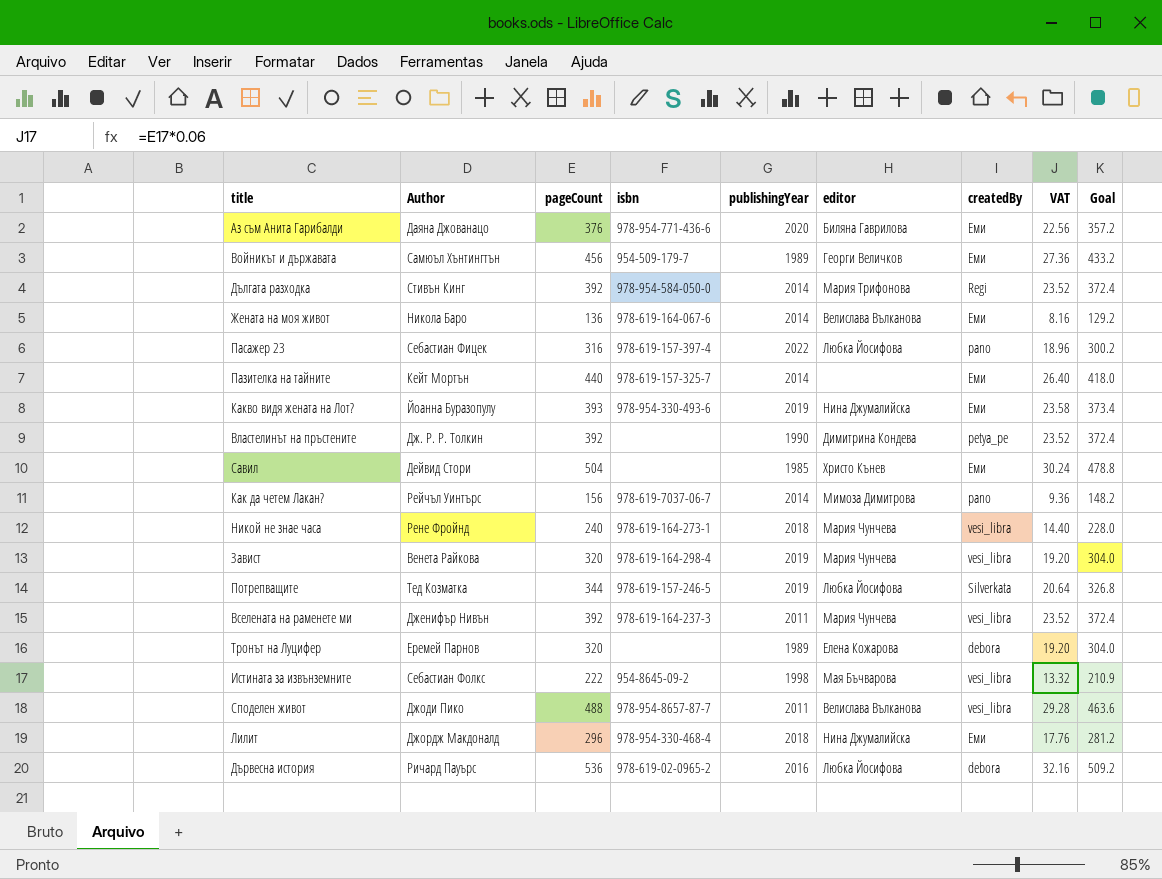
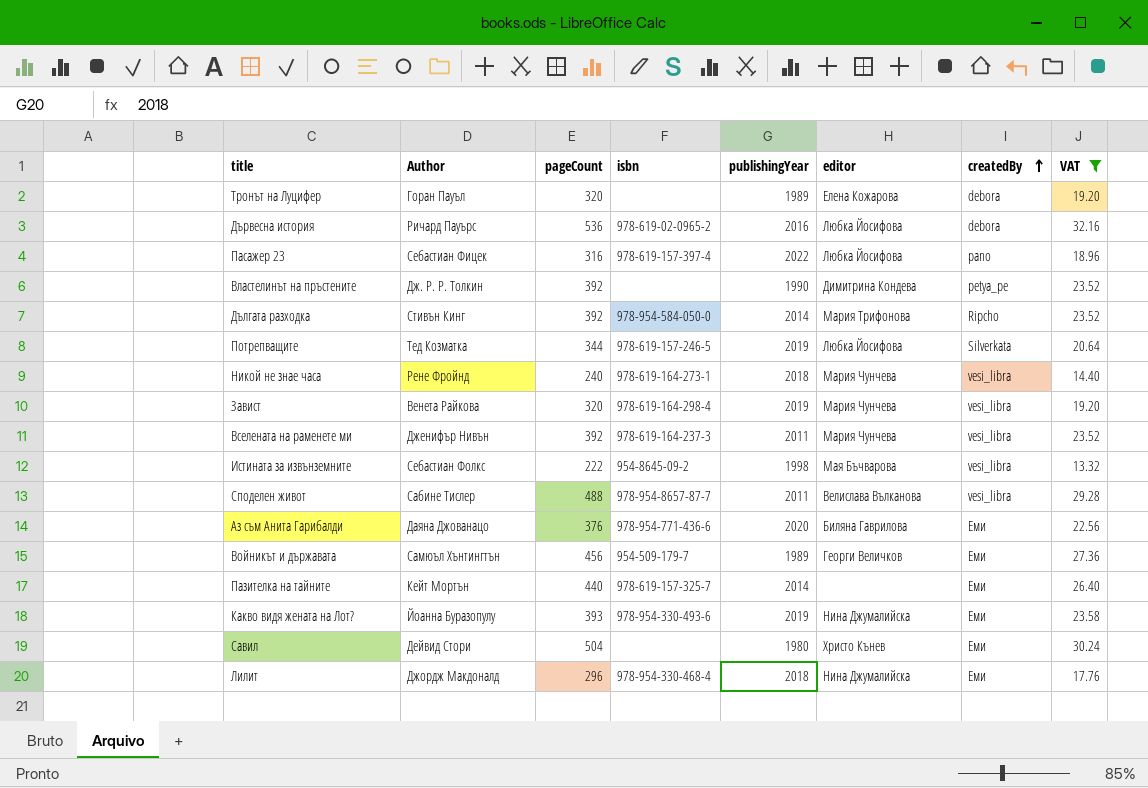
filter: none -> VAT >= 13.32
row order: none -> createdBy ascending
column Goal | formula: [pageCount] * 0.95 -> none
Тронът на Луцифер | Author: Еремей Парнов -> Горан Пауъл
Дългата разходка | createdBy: Regi -> Ripcho
Споделен живот | Author: Джоди Пико -> Сабине Тислер
Савил | publishingYear: 1985 -> 1980

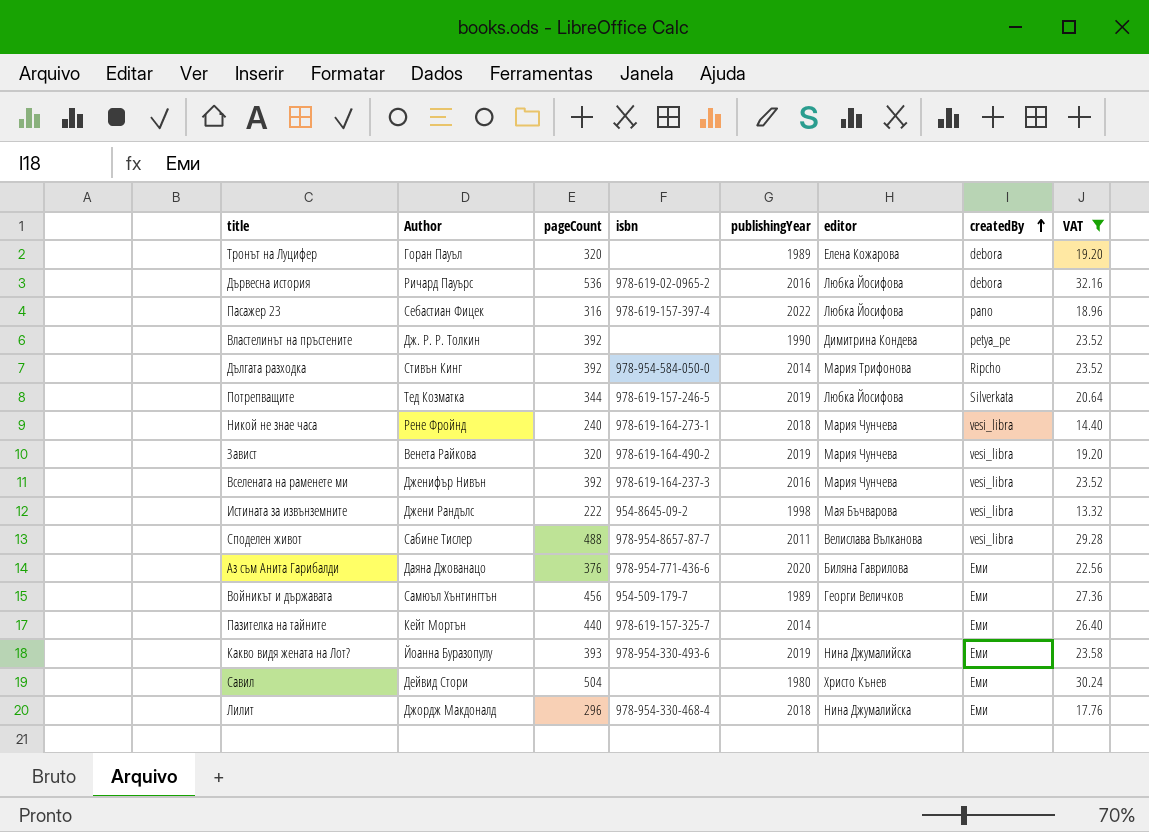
Завист | isbn: 978-619-164-298-4 -> 978-619-164-490-2
Вселената на раменете ми | publishingYear: 2011 -> 2016
Истината за извънземните | Author: Себастиан Фолкс -> Джени Рандълс

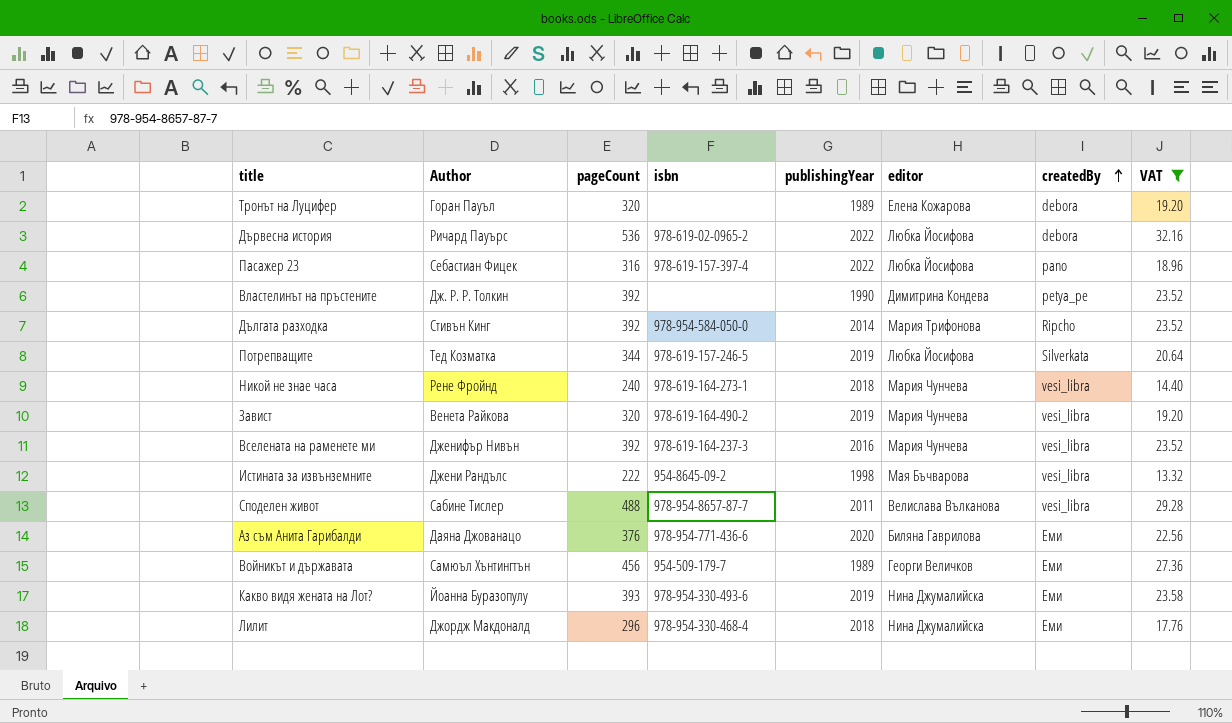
row Пазителка на тайните: Кейт Мортън | 440 | 978-619-157-325-7 | 2014 | none | Еми | 26.40 -> none
row Савил: Дейвид Стори | 504 | none | 1980 | Христо Кънев | Еми | 30.24 -> none
Дървесна история | publishingYear: 2016 -> 2022

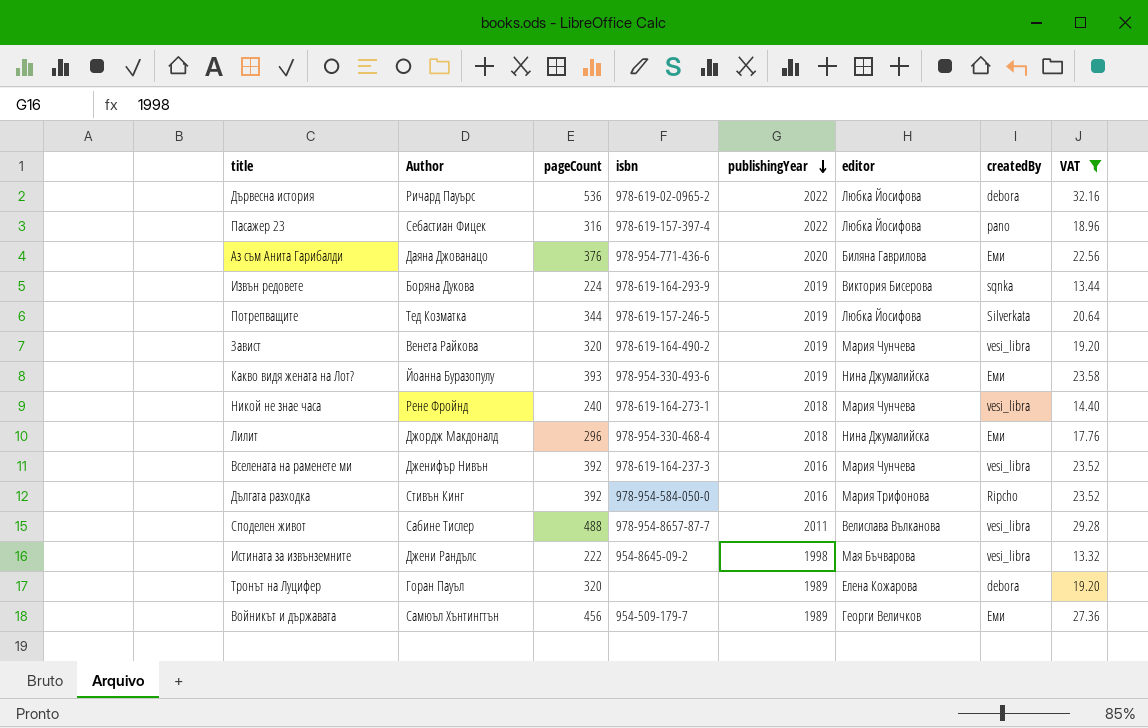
row order: createdBy ascending -> publishingYear descending
row Властелинът на пръстените: Дж. Р. Р. Толкин | 392 | none | 1990 | Димитрина Кондева | petya_pe | 23.52 -> none
row Извън редовете: none -> Боряна Дукова | 224 | 978-619-164-293-9 | 2019 | Виктория Бисерова | sqnka | 13.44
Дългата разходка | publishingYear: 2014 -> 2016

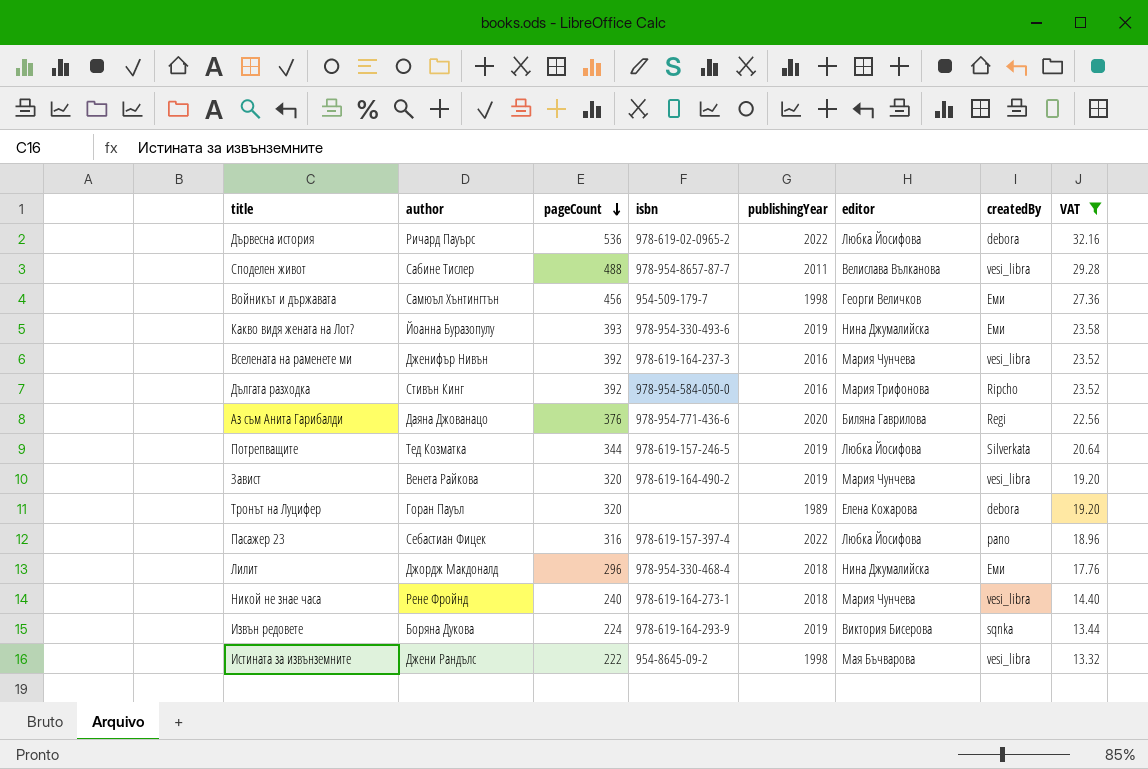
row order: publishingYear descending -> pageCount descending
column name: Author -> author
Войникът и държавата | publishingYear: 1989 -> 1998
Аз съм Анита Гарибалди | createdBy: Еми -> Regi

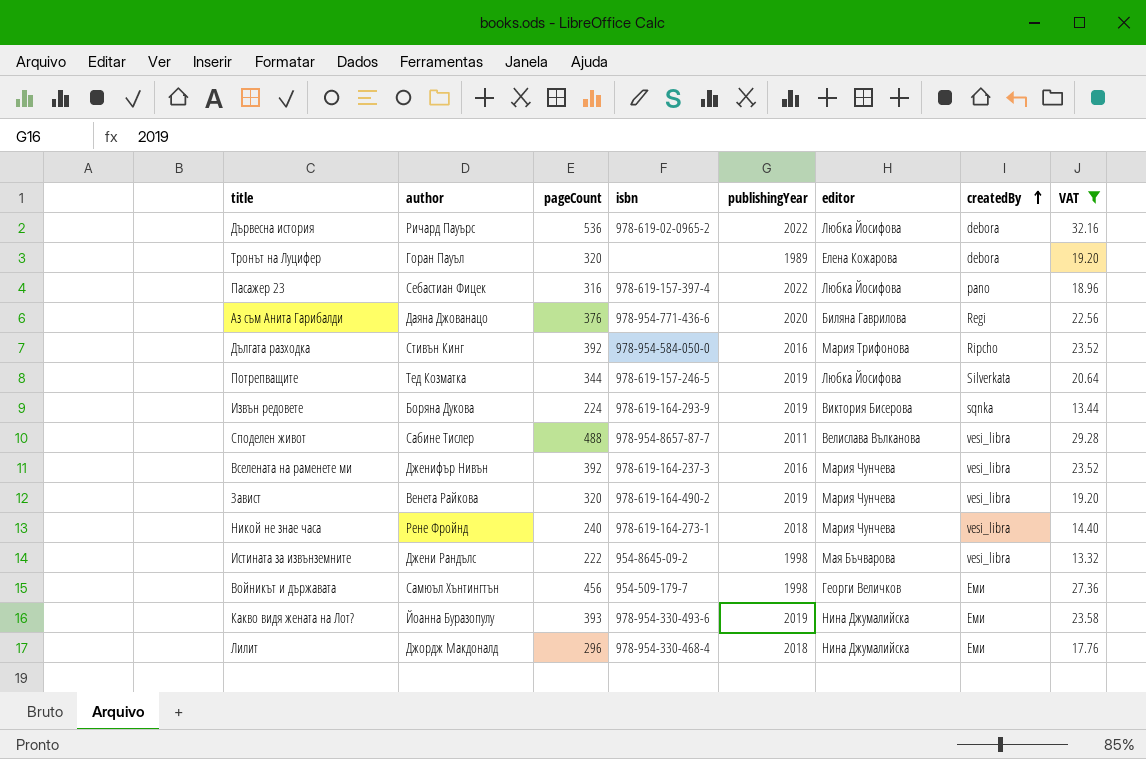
row order: pageCount descending -> createdBy ascending

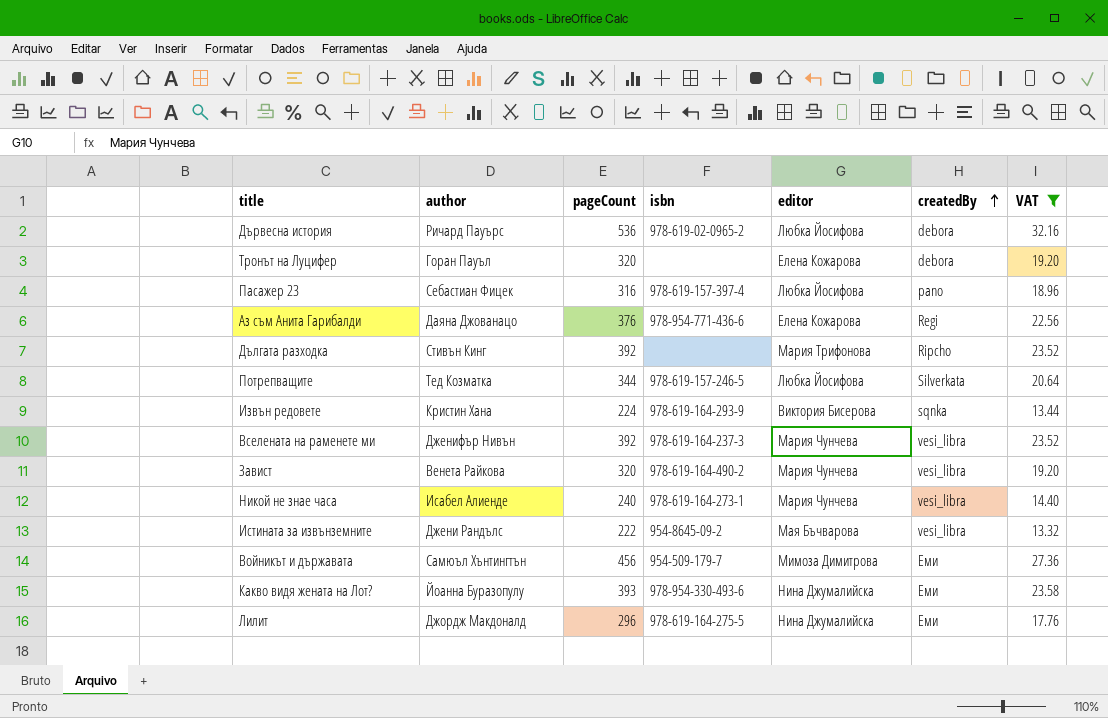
column publishingYear | position: 5 -> none
row Споделен живот: Сабине Тислер | 488 | 978-954-8657-87-7 | 2011 | Велислава Вълканова | vesi_libra | 29.28 -> none
Аз съм Анита Гарибалди | editor: Биляна Гаврилова -> Елена Кожарова
Дългата разходка | isbn: 978-954-584-050-0 -> none
Извън редовете | author: Боряна Дукова -> Кристин Хана
Никой не знае часа | author: Рене Фройнд -> Исабел Алиенде
Войникът и държавата | editor: Георги Величков -> Мимоза Димитрова
Лилит | isbn: 978-954-330-468-4 -> 978-619-164-275-5

